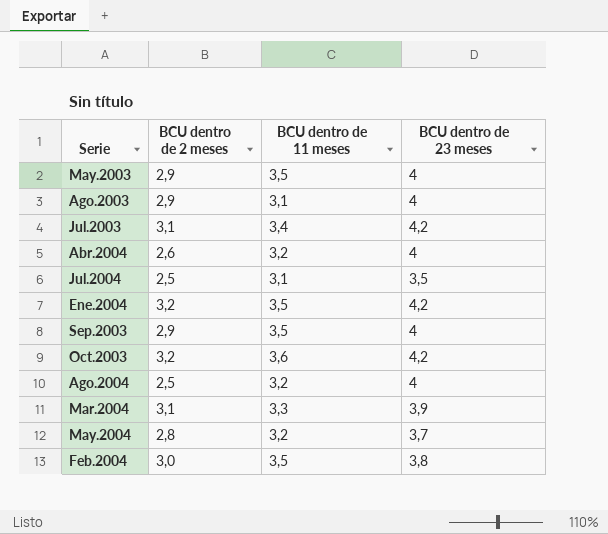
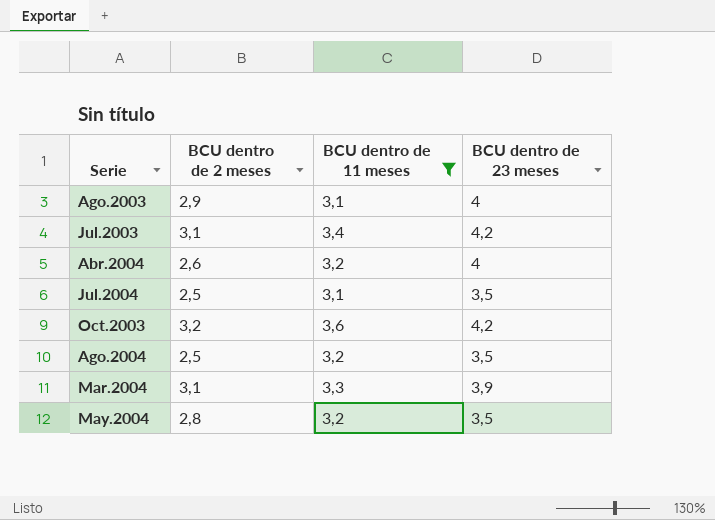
filter: none -> BCU dentro de 11 meses != 3,5
Ago.2004 | BCU dentro de 23 meses: 4 -> 3,5
May.2004 | BCU dentro de 23 meses: 3,7 -> 3,5

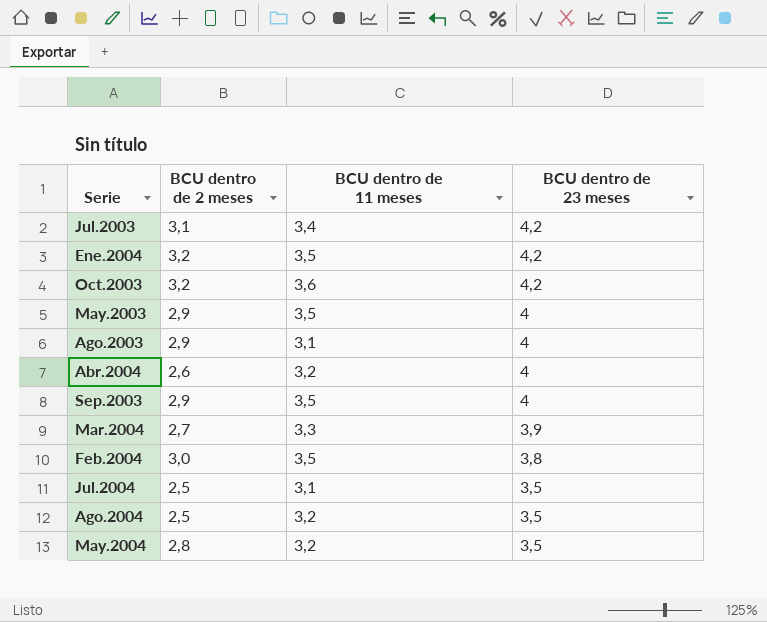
filter: BCU dentro de 11 meses != 3,5 -> none
row order: none -> BCU dentro de 23 meses descending
Mar.2004 | BCU dentro de 2 meses: 3,1 -> 2,7

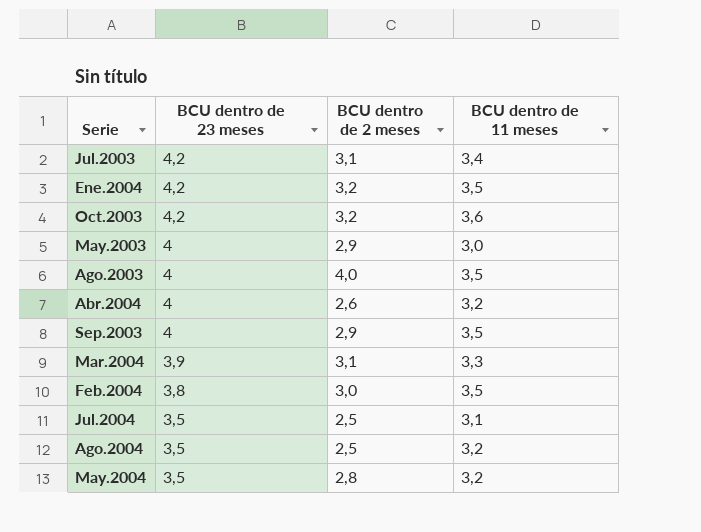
column BCU dentro de 23 meses | position: 4 -> 2
May.2003 | BCU dentro de 11 meses: 3,5 -> 3,0
Ago.2003 | BCU dentro de 2 meses: 2,9 -> 4,0
Ago.2003 | BCU dentro de 11 meses: 3,1 -> 3,5
Mar.2004 | BCU dentro de 2 meses: 2,7 -> 3,1

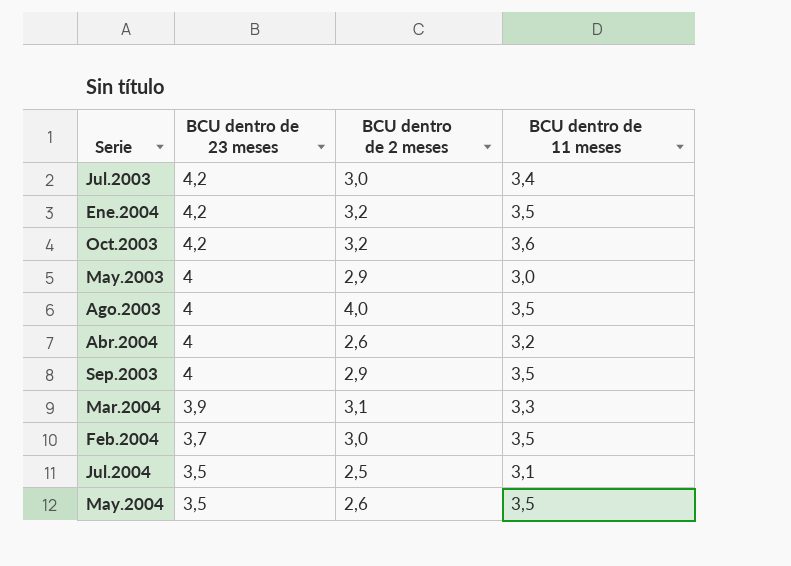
row Ago.2004: 3,5 | 2,5 | 3,2 -> none
Jul.2003 | BCU dentro de 2 meses: 3,1 -> 3,0
Feb.2004 | BCU dentro de 23 meses: 3,8 -> 3,7
May.2004 | BCU dentro de 2 meses: 2,8 -> 2,6
May.2004 | BCU dentro de 11 meses: 3,2 -> 3,5

